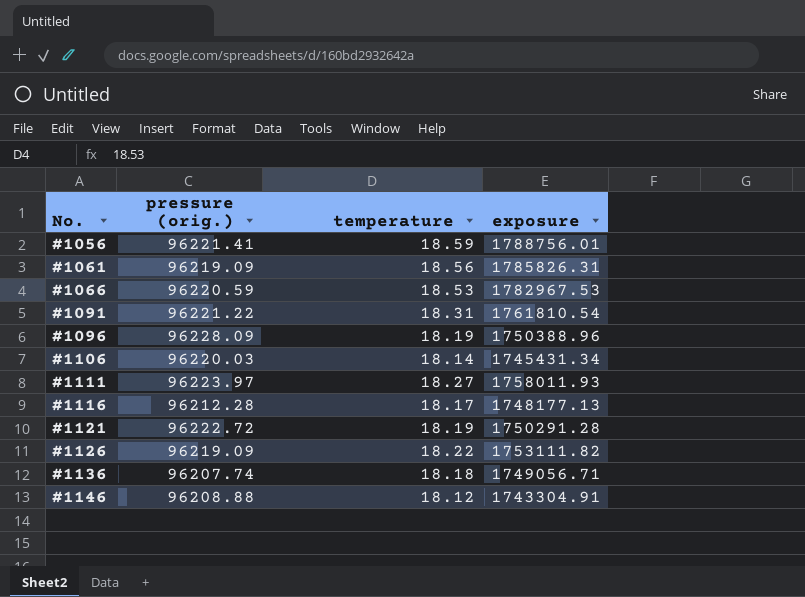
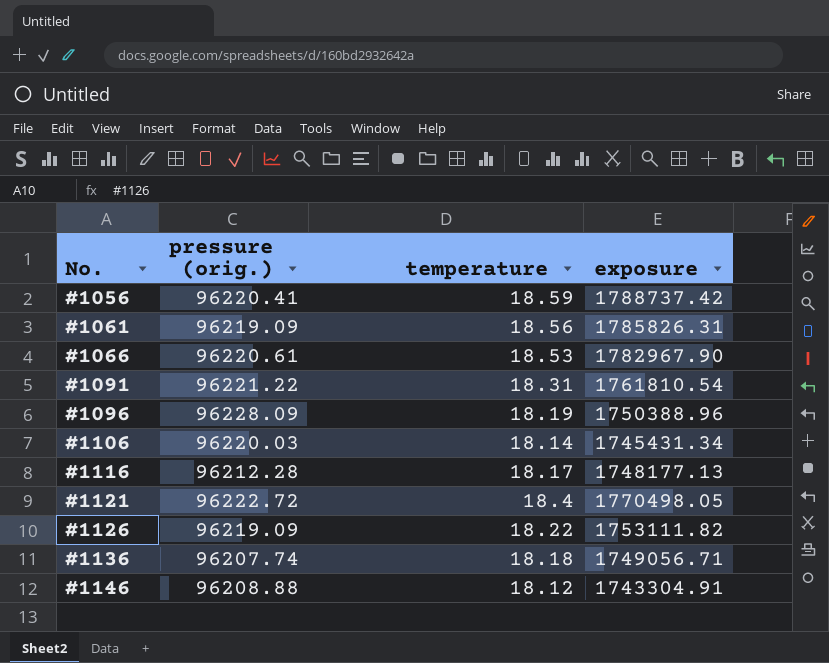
row #1111: 96223.97 | 18.27 | 1758011.93 -> none
#1056 | pressure (orig.): 96221.41 -> 96220.41
#1056 | exposure: 1788756.01 -> 1788737.42
#1066 | pressure (orig.): 96220.59 -> 96220.61
#1066 | exposure: 1782967.53 -> 1782967.90
#1121 | temperature: 18.19 -> 18.4
#1121 | exposure: 1750291.28 -> 1770498.05

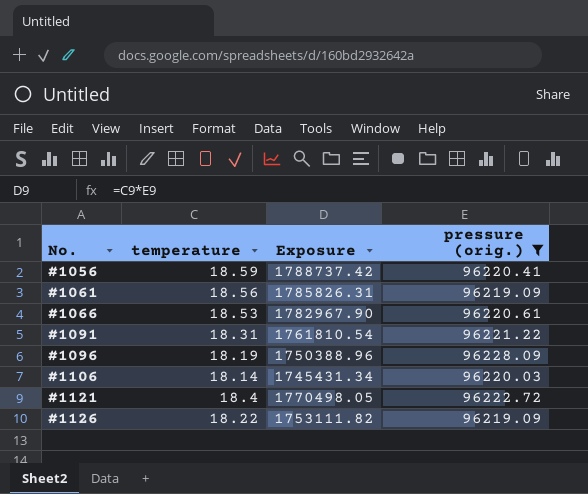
filter: none -> pressure (orig.) >= 96219.09
column name: exposure -> Exposure
column pressure (orig.) | position: 2 -> 4

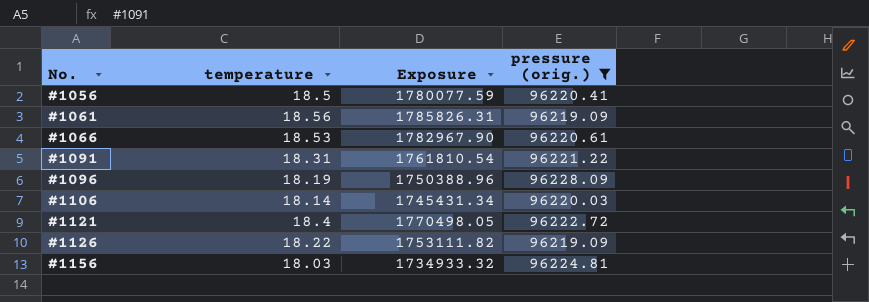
#1056 | temperature: 18.59 -> 18.5
#1056 | Exposure: 1788737.42 -> 1780077.59
row #1156: none -> 18.03 | 1734933.32 | 96224.81

